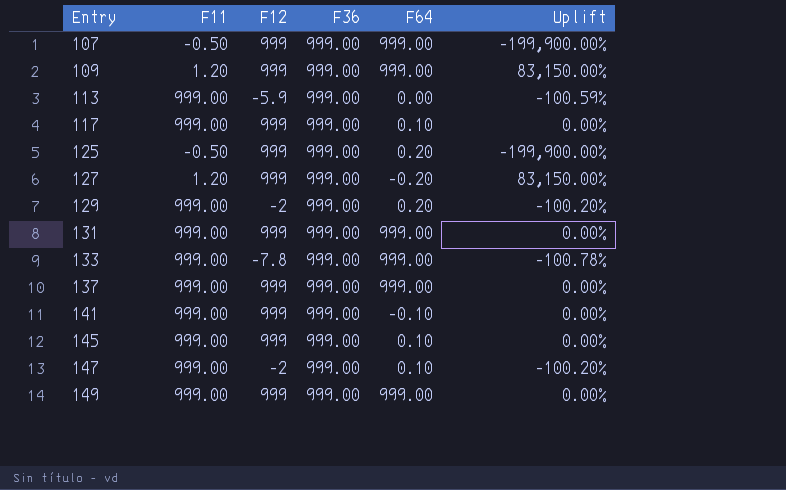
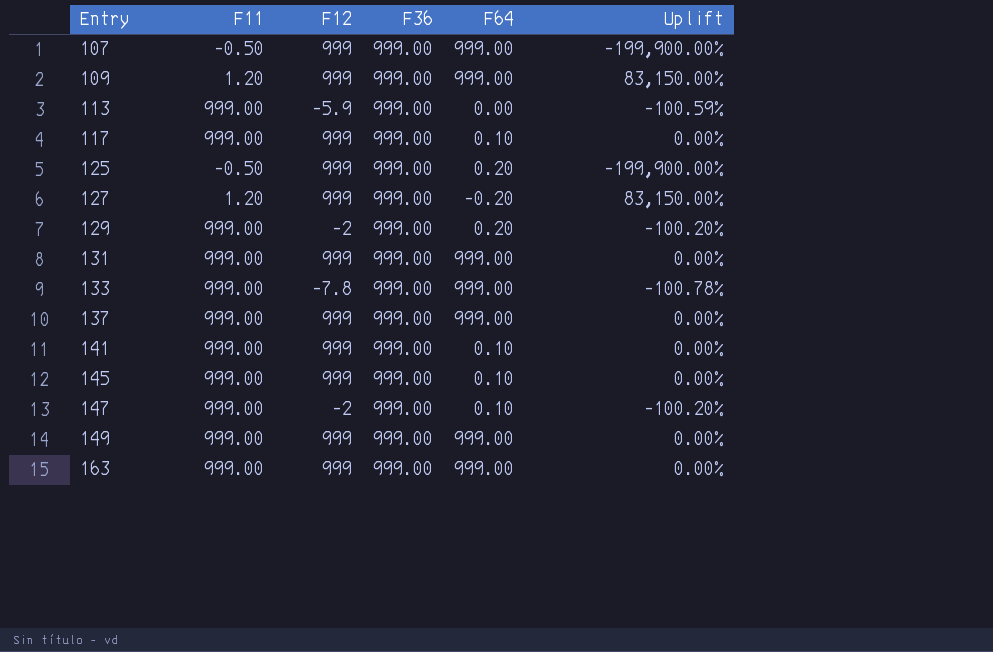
141 | F64: -0.10 -> 0.10
row 163: none -> 999.00 | 999 | 999.00 | 999.00 | 0.00%

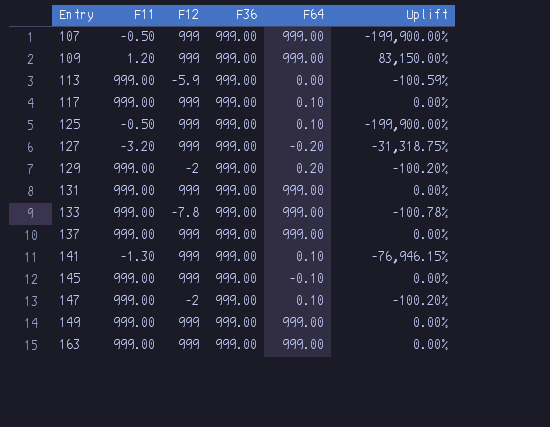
125 | F64: 0.20 -> 0.10
127 | F11: 1.20 -> -3.20
127 | Uplift: 83,150.00% -> -31,318.75%
141 | F11: 999.00 -> -1.30
141 | Uplift: 0.00% -> -76,946.15%
145 | F64: 0.10 -> -0.10

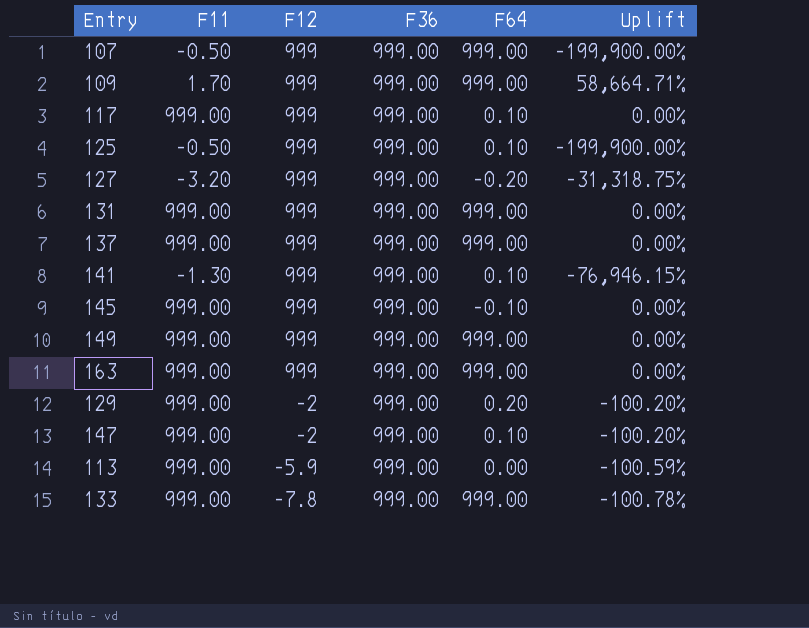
row order: Entry ascending -> F12 descending
109 | F11: 1.20 -> 1.70
109 | Uplift: 83,150.00% -> 58,664.71%

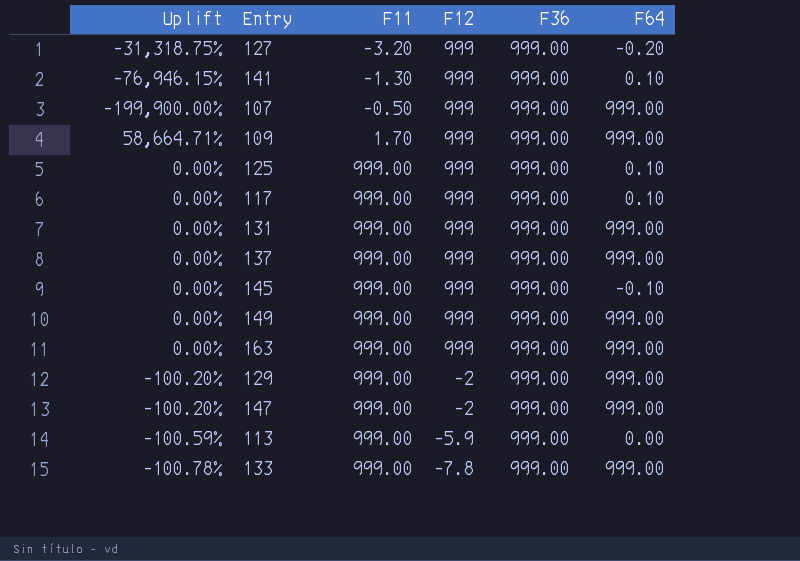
row order: F12 descending -> F11 ascending
column Uplift | position: 6 -> 1
125 | Uplift: -199,900.00% -> 0.00%
125 | F11: -0.50 -> 999.00
129 | F64: 0.20 -> 999.00
147 | F64: 0.10 -> 999.00

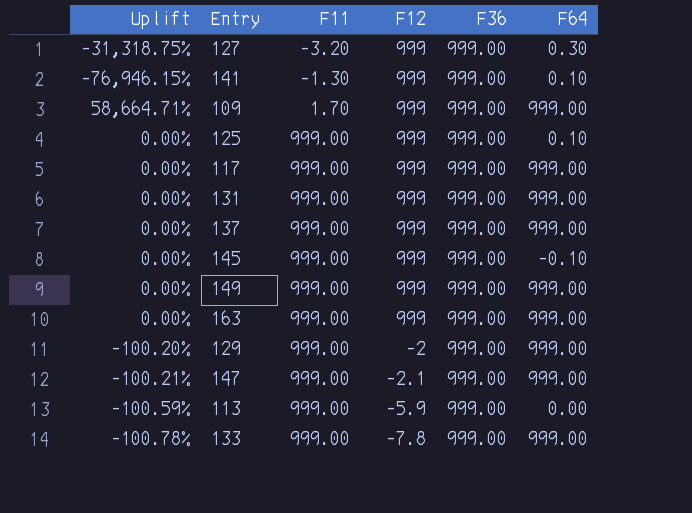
row 107: -199,900.00% | -0.50 | 999 | 999.00 | 999.00 -> none
127 | F64: -0.20 -> 0.30
117 | F64: 0.10 -> 999.00
147 | Uplift: -100.20% -> -100.21%
147 | F12: -2 -> -2.1

